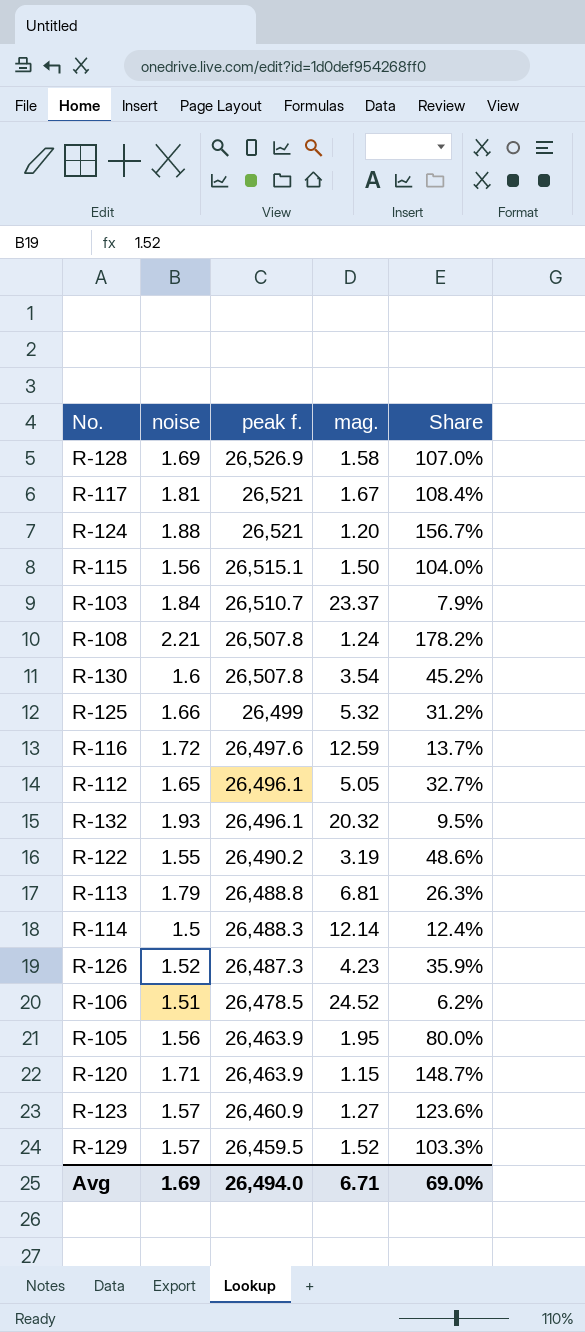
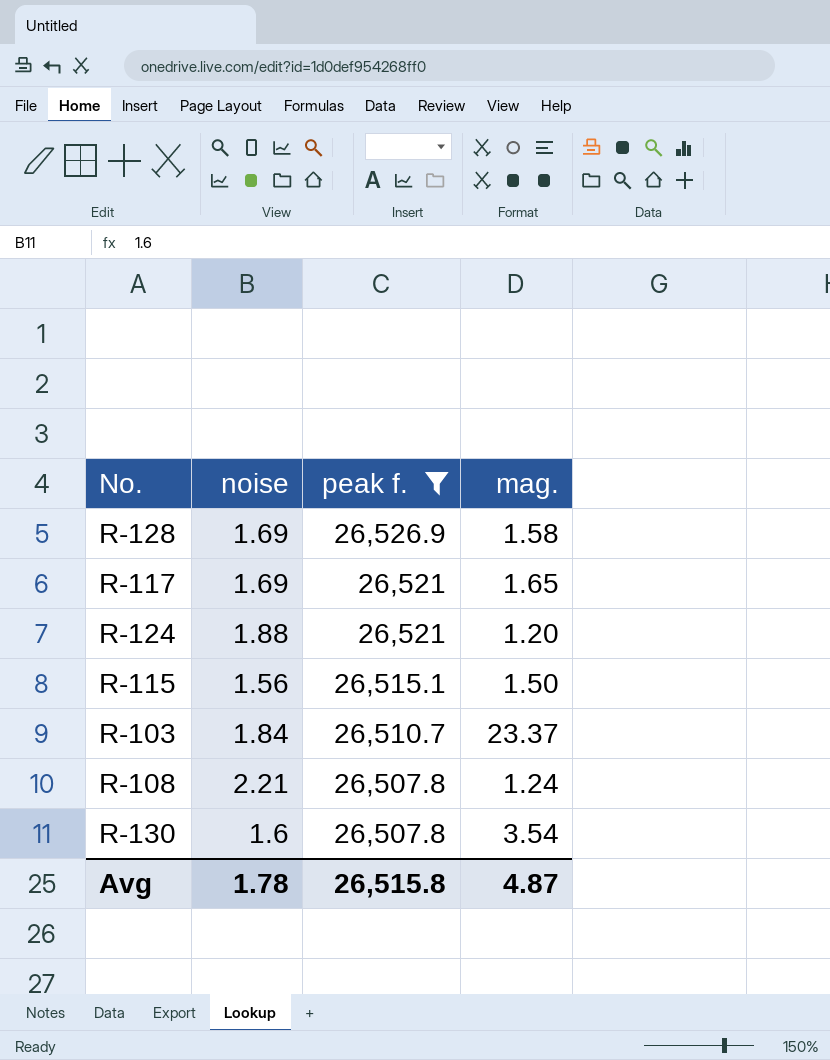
filter: none -> peak f. >= 26,507.8
column Share | formula: [noise] / [mag.] -> none
R-117 | noise: 1.81 -> 1.69
R-117 | mag.: 1.67 -> 1.65
Avg | noise: 1.69 -> 1.78
Avg | peak f.: 26,494.0 -> 26,515.8
Avg | mag.: 6.71 -> 4.87

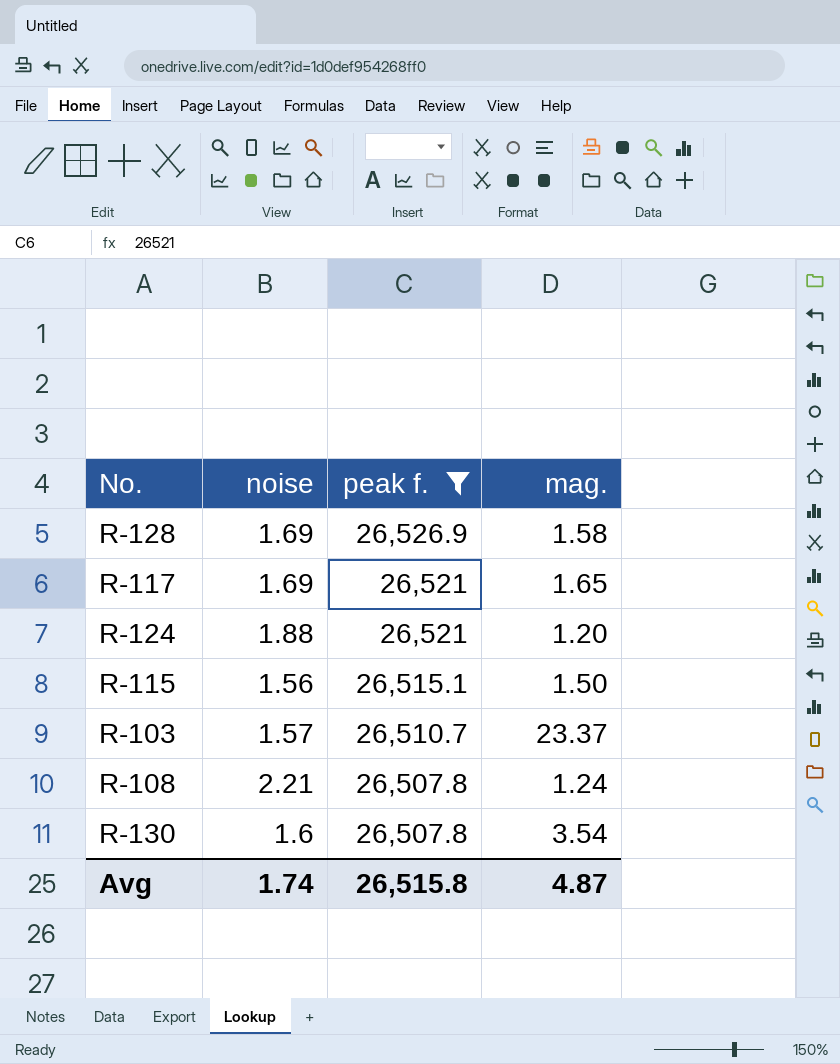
R-103 | noise: 1.84 -> 1.57
Avg | noise: 1.78 -> 1.74

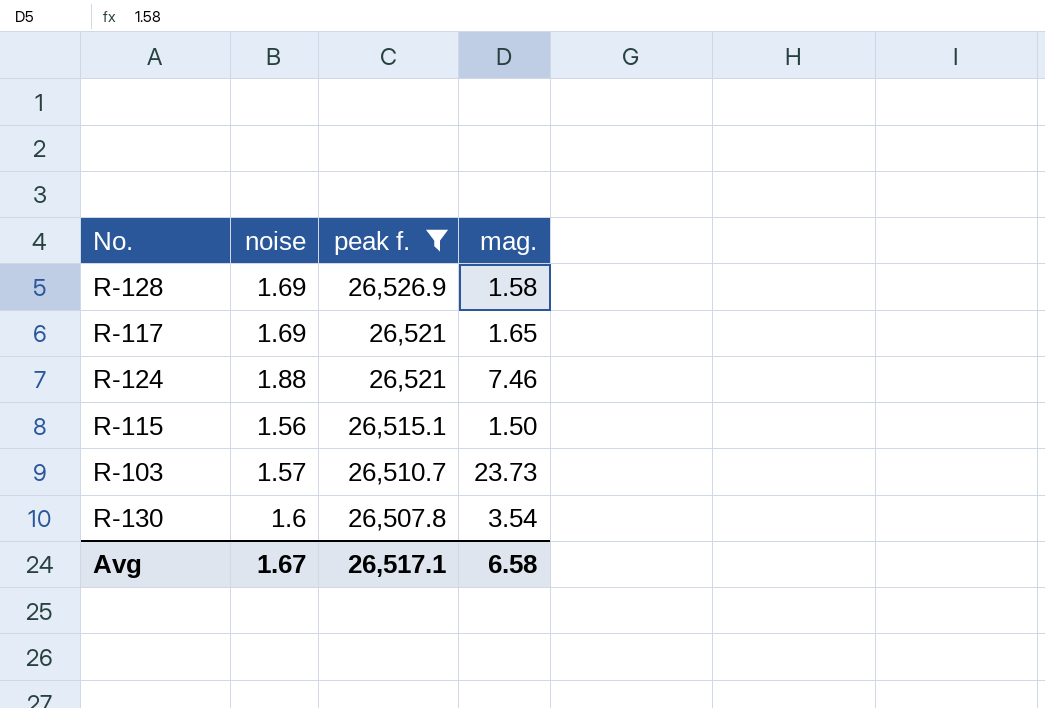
row R-108: 2.21 | 26,507.8 | 1.24 -> none
R-124 | mag.: 1.20 -> 7.46
R-103 | mag.: 23.37 -> 23.73
Avg | noise: 1.74 -> 1.67
Avg | peak f.: 26,515.8 -> 26,517.1
Avg | mag.: 4.87 -> 6.58

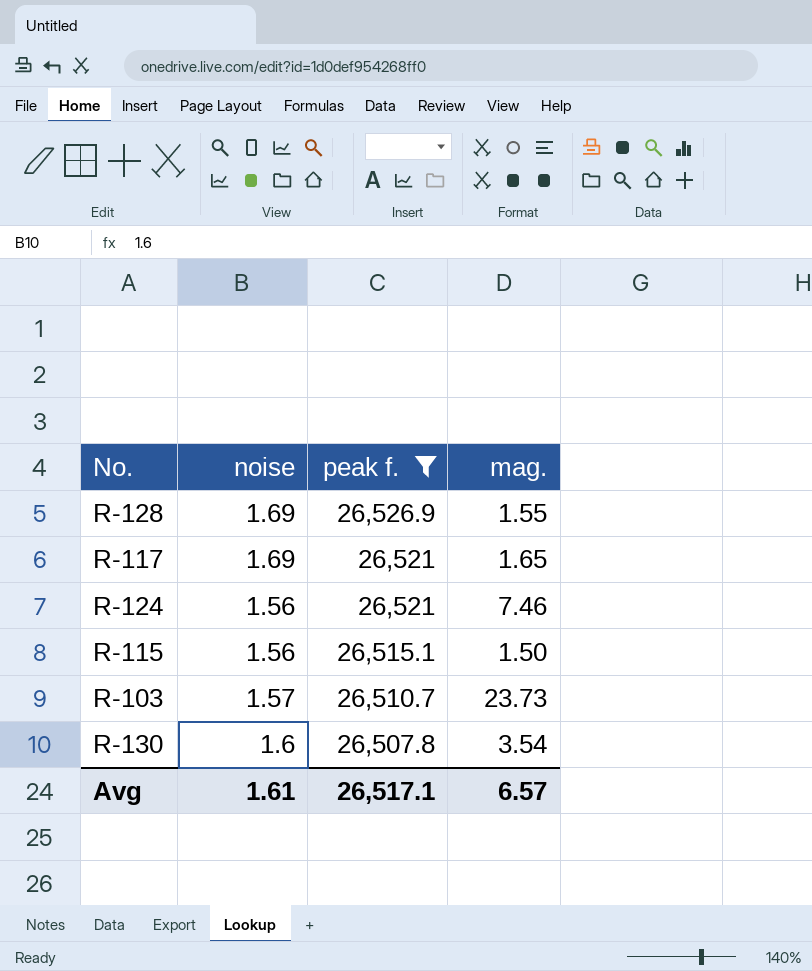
R-128 | mag.: 1.58 -> 1.55
R-124 | noise: 1.88 -> 1.56
Avg | noise: 1.67 -> 1.61
Avg | mag.: 6.58 -> 6.57

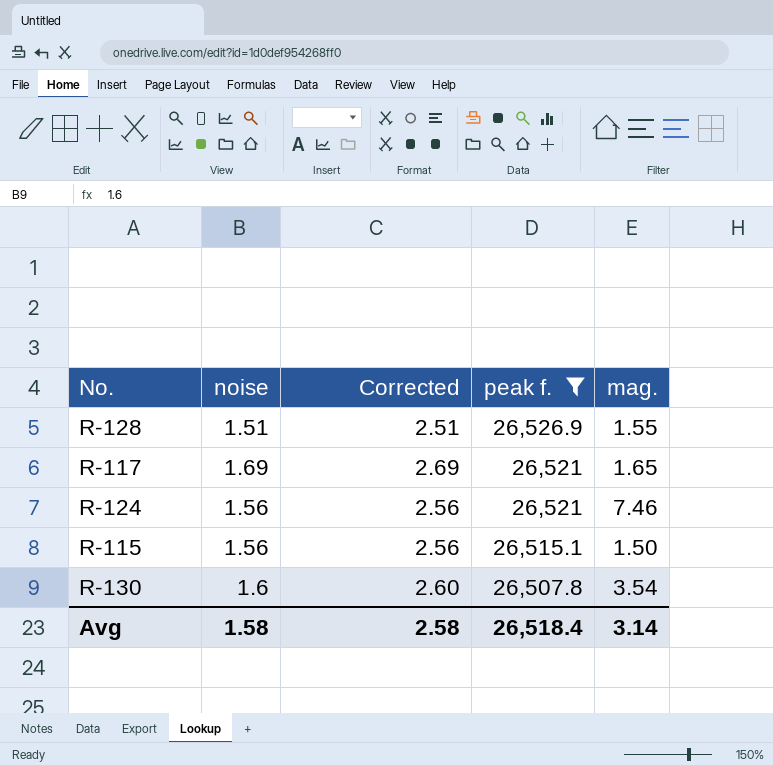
column Corrected | formula: none -> [noise] + 1
row R-103: 1.57 | 26,510.7 | 23.73 -> none
R-128 | noise: 1.69 -> 1.51
Avg | noise: 1.61 -> 1.58
Avg | peak f.: 26,517.1 -> 26,518.4
Avg | mag.: 6.57 -> 3.14

